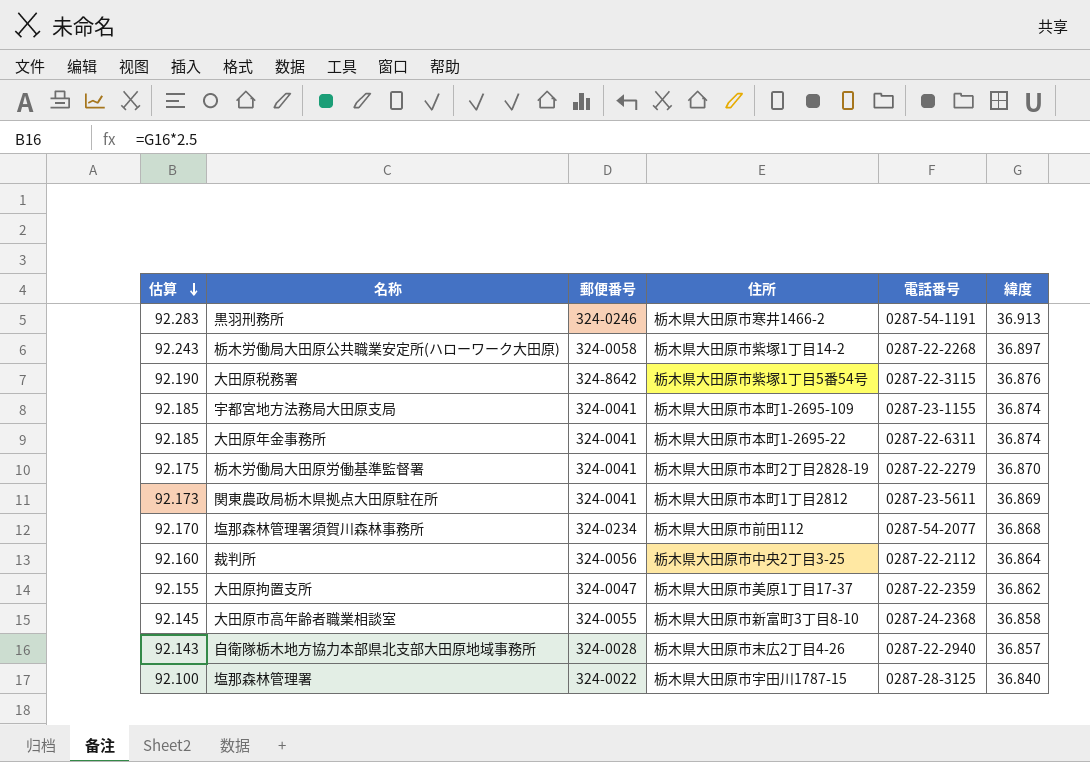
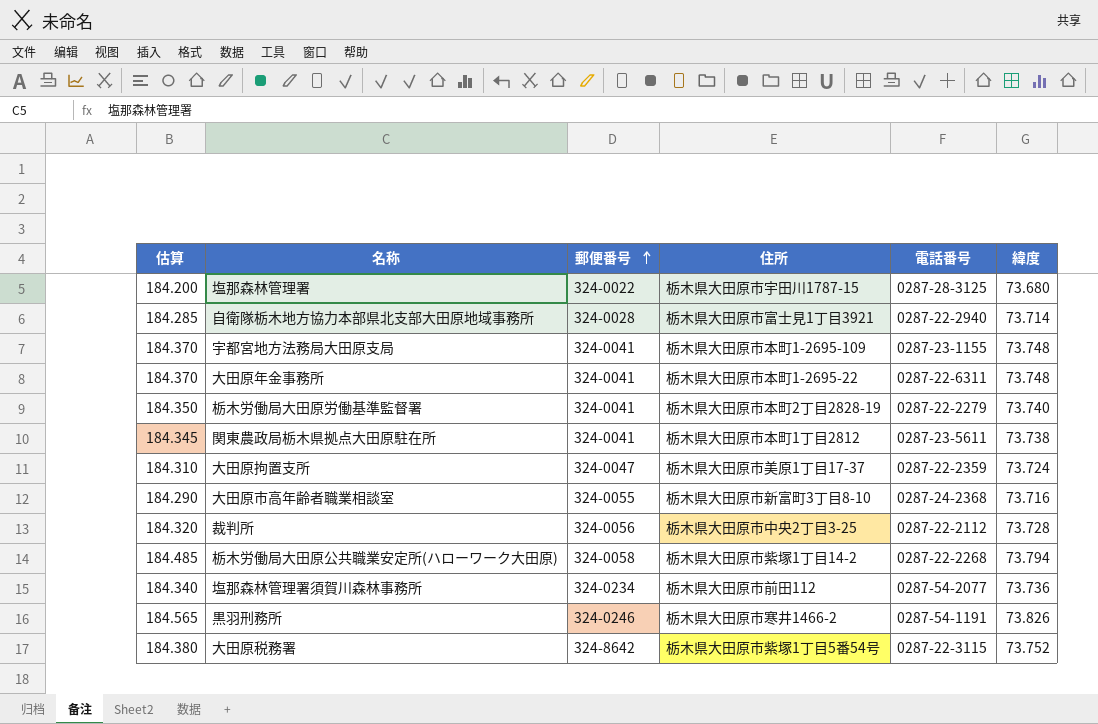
row order: 估算 descending -> 郵便番号 ascending
塩那森林管理署 | 估算: 92.100 -> 184.200
塩那森林管理署 | 緯度: 36.840 -> 73.680
自衛隊栃木地方協力本部県北支部大田原地域事務所 | 估算: 92.143 -> 184.285
自衛隊栃木地方協力本部県北支部大田原地域事務所 | 住所: 栃木県大田原市末広2丁目4-26 -> 栃木県大田原市富士見1丁目3921
自衛隊栃木地方協力本部県北支部大田原地域事務所 | 緯度: 36.857 -> 73.714
宇都宮地方法務局大田原支局 | 估算: 92.185 -> 184.370
宇都宮地方法務局大田原支局 | 緯度: 36.874 -> 73.748
大田原年金事務所 | 估算: 92.185 -> 184.370
大田原年金事務所 | 緯度: 36.874 -> 73.748
栃木労働局大田原労働基準監督署 | 估算: 92.175 -> 184.350
栃木労働局大田原労働基準監督署 | 緯度: 36.870 -> 73.740
関東農政局栃木県拠点大田原駐在所 | 估算: 92.173 -> 184.345
関東農政局栃木県拠点大田原駐在所 | 緯度: 36.869 -> 73.738
大田原拘置支所 | 估算: 92.155 -> 184.310
大田原拘置支所 | 緯度: 36.862 -> 73.724
大田原市高年齢者職業相談室 | 估算: 92.145 -> 184.290
大田原市高年齢者職業相談室 | 緯度: 36.858 -> 73.716
裁判所 | 估算: 92.160 -> 184.320
裁判所 | 緯度: 36.864 -> 73.728
栃木労働局大田原公共職業安定所(ハローワーク大田原) | 估算: 92.243 -> 184.485
栃木労働局大田原公共職業安定所(ハローワーク大田原) | 緯度: 36.897 -> 73.794
塩那森林管理署須賀川森林事務所 | 估算: 92.170 -> 184.340
塩那森林管理署須賀川森林事務所 | 緯度: 36.868 -> 73.736
黒羽刑務所 | 估算: 92.283 -> 184.565
黒羽刑務所 | 緯度: 36.913 -> 73.826
大田原税務署 | 估算: 92.190 -> 184.380
大田原税務署 | 緯度: 36.876 -> 73.752

